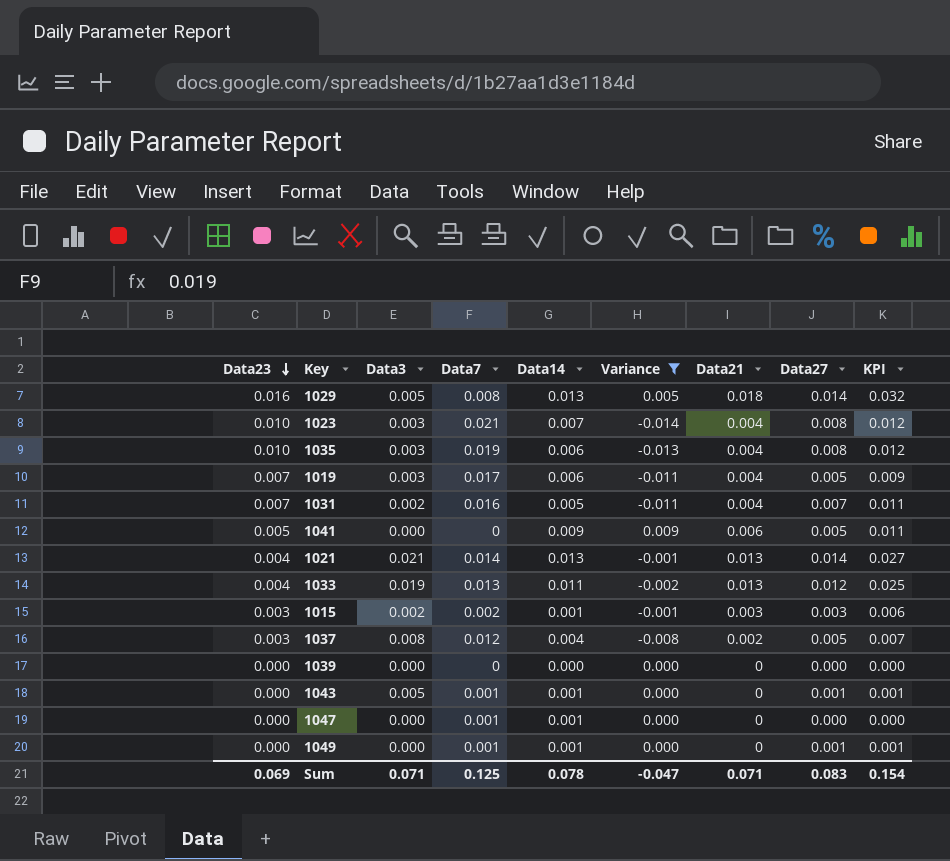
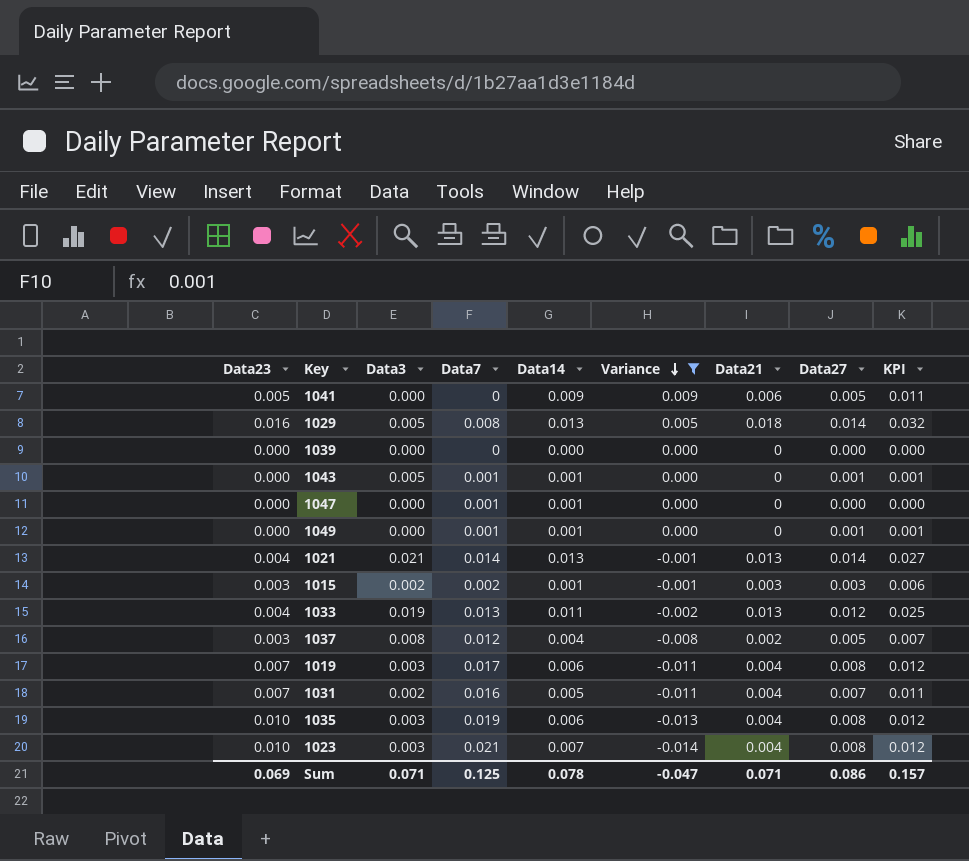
row order: Data23 descending -> Variance descending
1019 | Data27: 0.005 -> 0.008
1019 | KPI: 0.009 -> 0.012
Sum | Data27: 0.083 -> 0.086
Sum | KPI: 0.154 -> 0.157

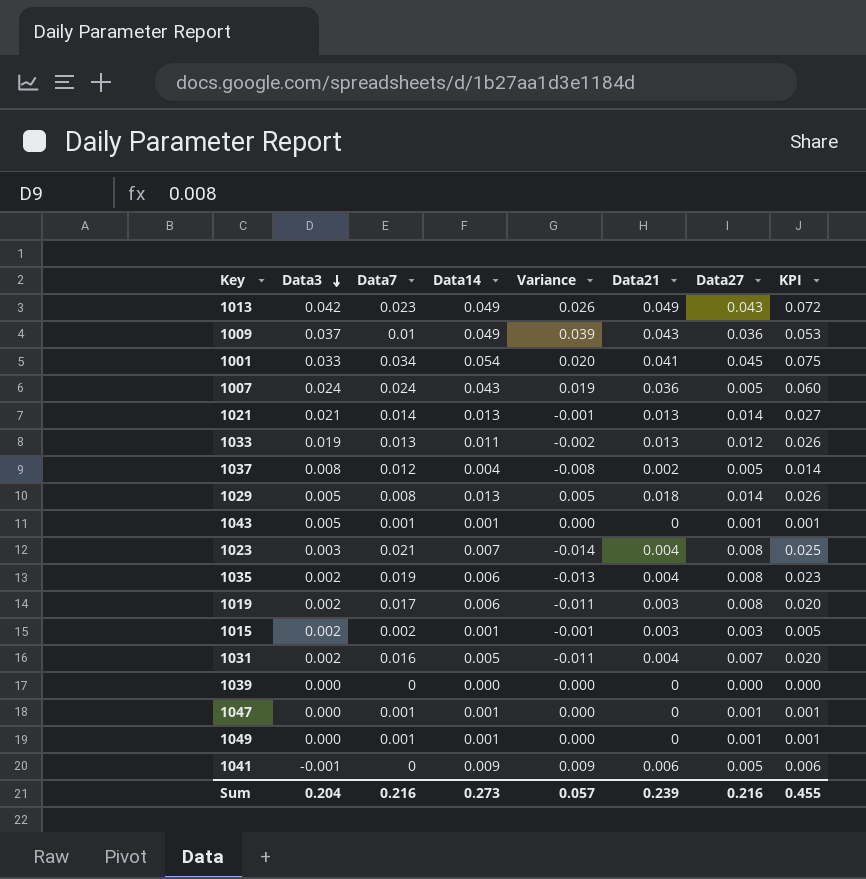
filter: Variance <= 0.009 -> none
row order: Variance descending -> Data3 descending
column Data23 | position: 1 -> none
column KPI | formula: [Data21] + [Data27] -> [Data7] + [Data21]
1035 | Data3: 0.003 -> 0.002
1019 | Data3: 0.003 -> 0.002
1019 | Data21: 0.004 -> 0.003
1047 | Data27: 0.000 -> 0.001
1041 | Data3: 0.000 -> -0.001
Sum | Data3: 0.071 -> 0.204
Sum | Data7: 0.125 -> 0.216
Sum | Data14: 0.078 -> 0.273
Sum | Variance: -0.047 -> 0.057
Sum | Data21: 0.071 -> 0.239
Sum | Data27: 0.086 -> 0.216
Sum | KPI: 0.157 -> 0.455

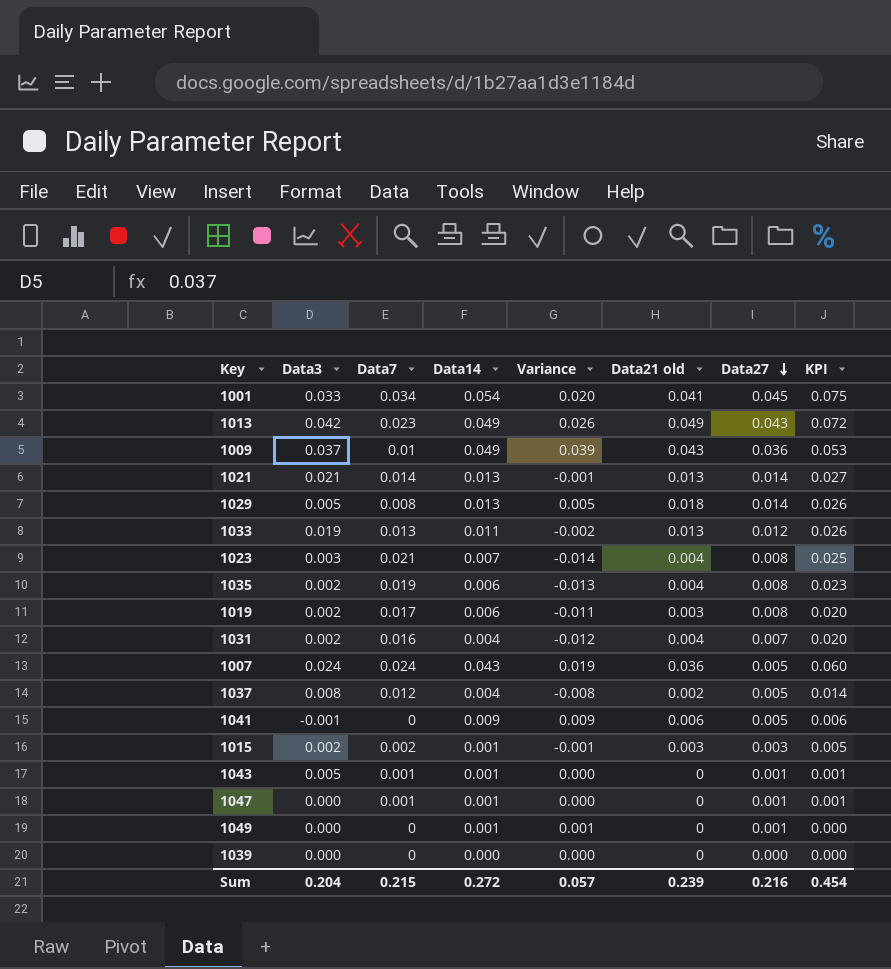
row order: Data3 descending -> Data27 descending
column name: Data21 -> Data21 old
1031 | Data14: 0.005 -> 0.004
1031 | Variance: -0.011 -> -0.012
1049 | Data7: 0.001 -> 0
1049 | Variance: 0.000 -> 0.001
1049 | KPI: 0.001 -> 0.000
Sum | Data7: 0.216 -> 0.215
Sum | Data14: 0.273 -> 0.272
Sum | KPI: 0.455 -> 0.454

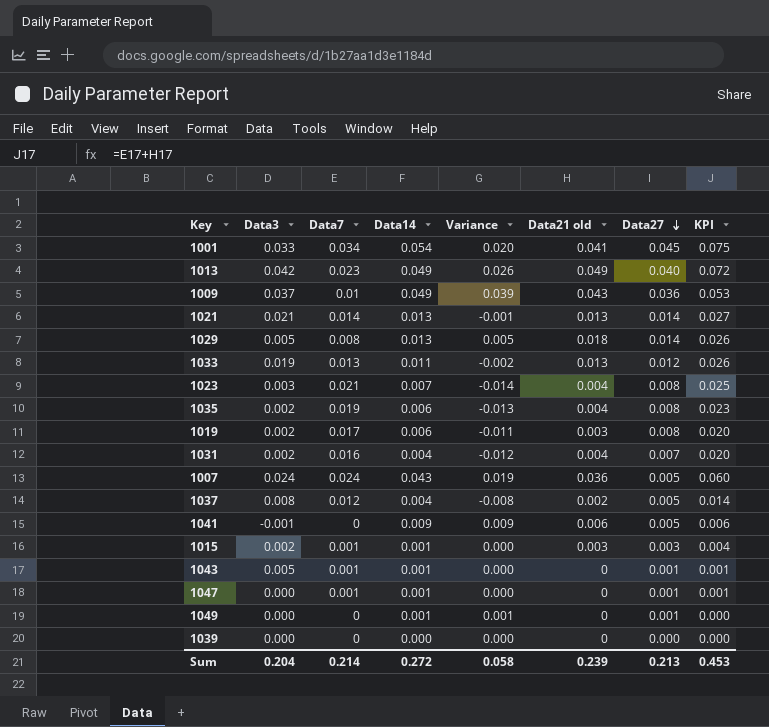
1013 | Data27: 0.043 -> 0.040
1015 | Data7: 0.002 -> 0.001
1015 | Variance: -0.001 -> 0.000
1015 | KPI: 0.005 -> 0.004
Sum | Data7: 0.215 -> 0.214
Sum | Variance: 0.057 -> 0.058
Sum | Data27: 0.216 -> 0.213
Sum | KPI: 0.454 -> 0.453

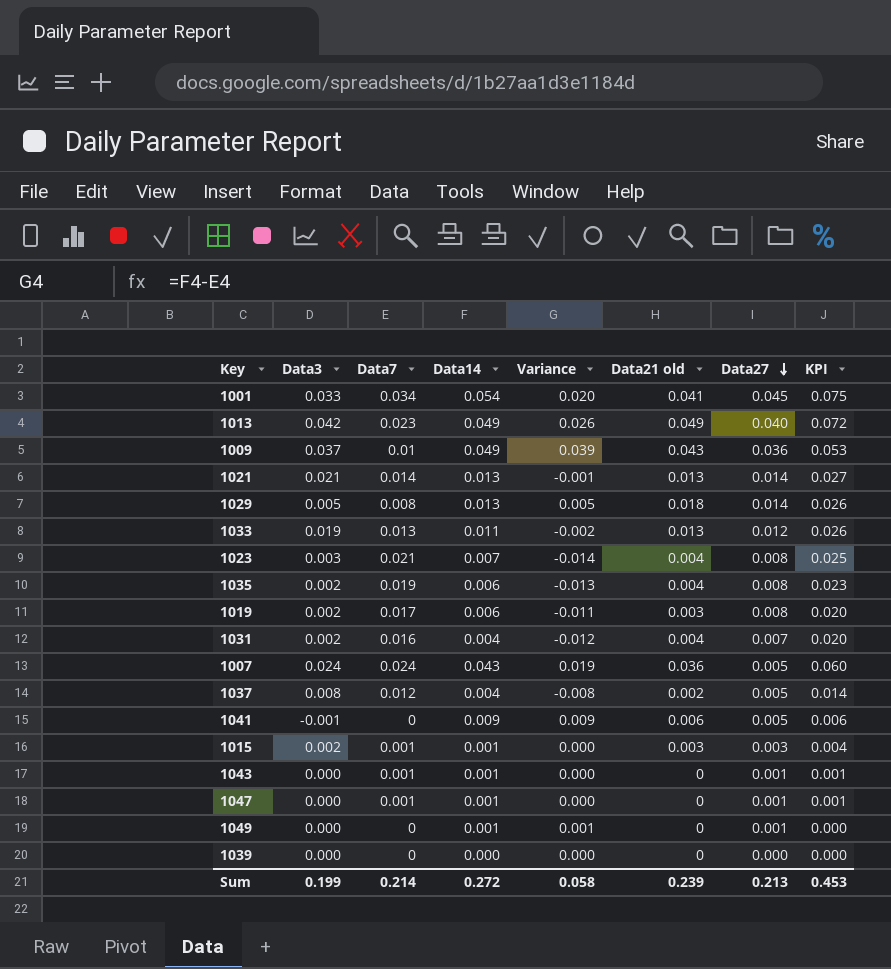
1043 | Data3: 0.005 -> 0.000
Sum | Data3: 0.204 -> 0.199

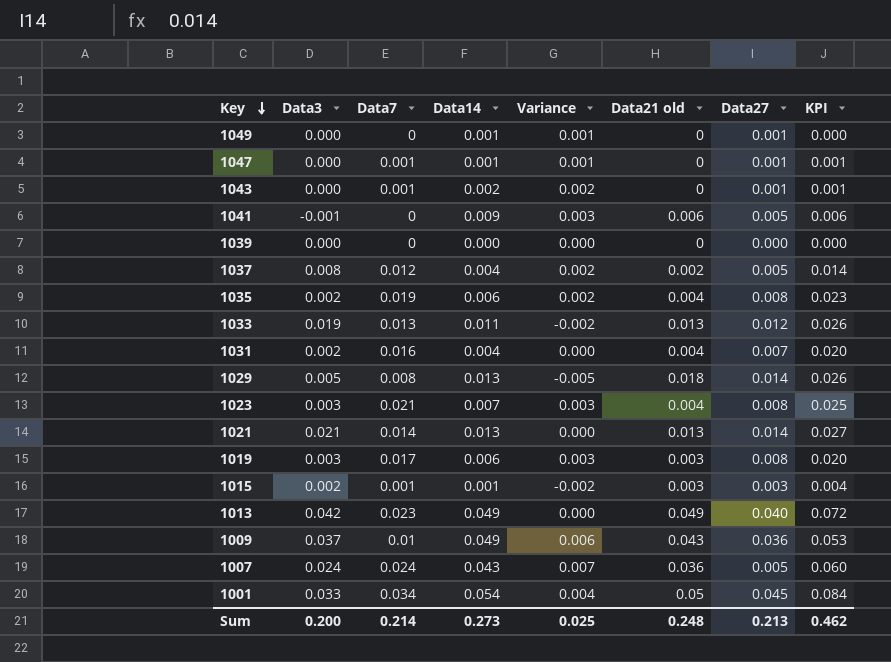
row order: Data27 descending -> Key descending
column Variance | formula: [Data14] - [Data7] -> [Data14] - [Data21 old]
1043 | Data14: 0.001 -> 0.002
1019 | Data3: 0.002 -> 0.003
1001 | Data21 old: 0.041 -> 0.05
1001 | KPI: 0.075 -> 0.084
Sum | Data3: 0.199 -> 0.200
Sum | Data14: 0.272 -> 0.273
Sum | Variance: 0.058 -> 0.025
Sum | Data21 old: 0.239 -> 0.248
Sum | KPI: 0.453 -> 0.462

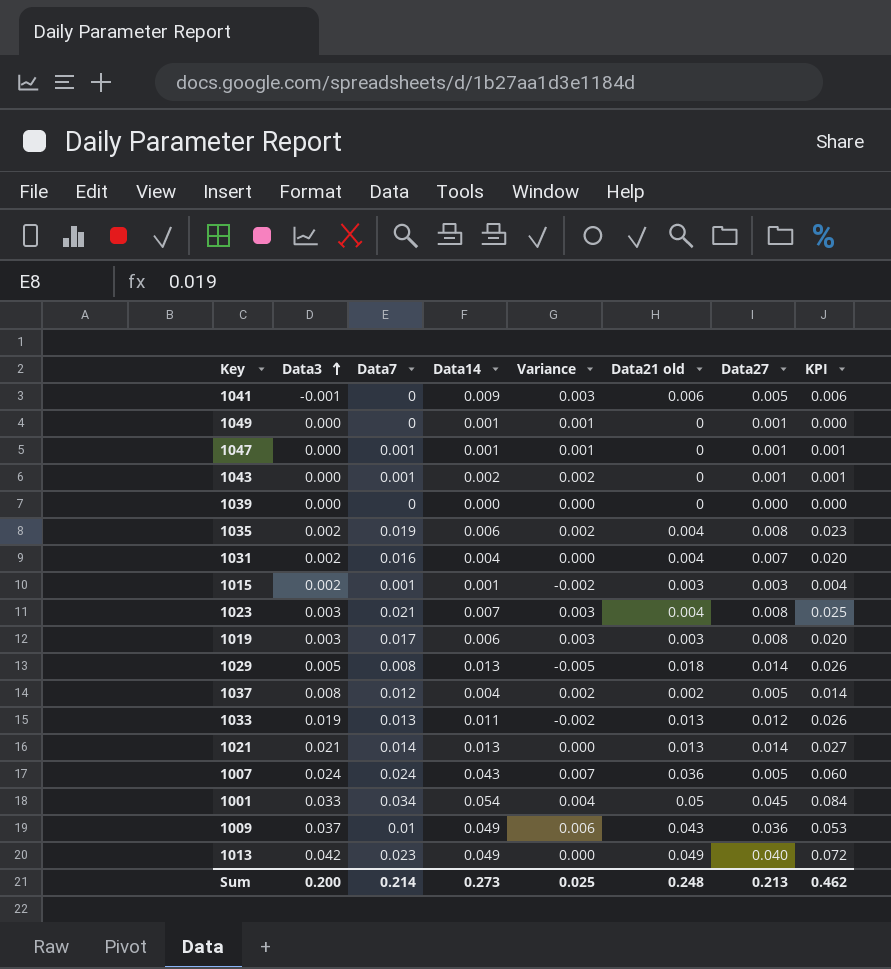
row order: Key descending -> Data3 ascending

